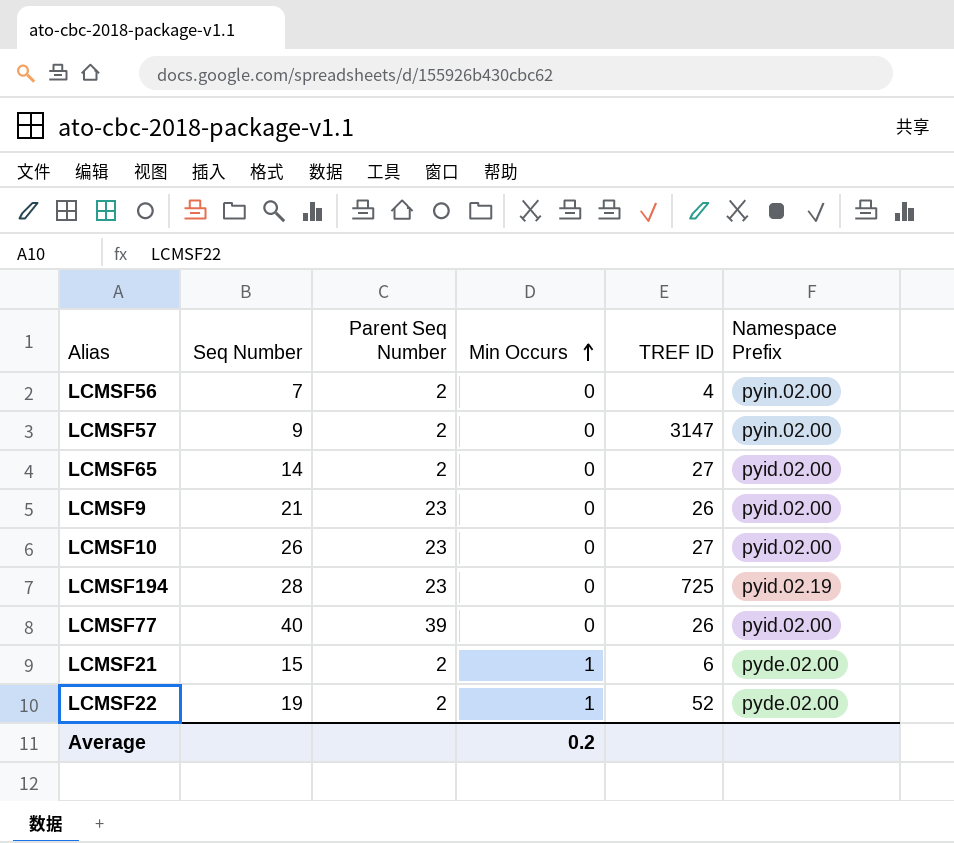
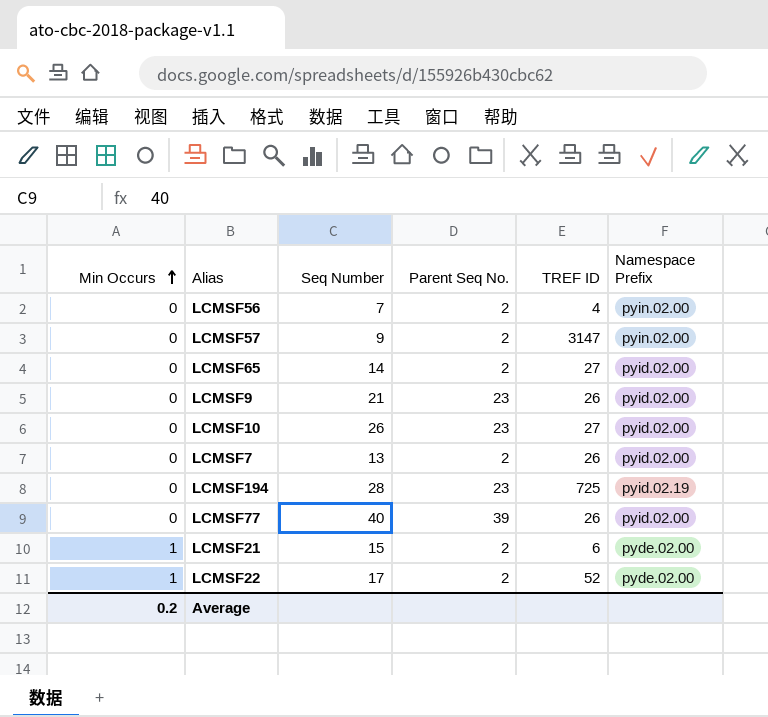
column Min Occurs | position: 4 -> 1
column name: Parent Seq Number -> Parent Seq No.
row LCMSF7: none -> 0 | 13 | 2 | 26 | pyid.02.00
LCMSF22 | Seq Number: 19 -> 17

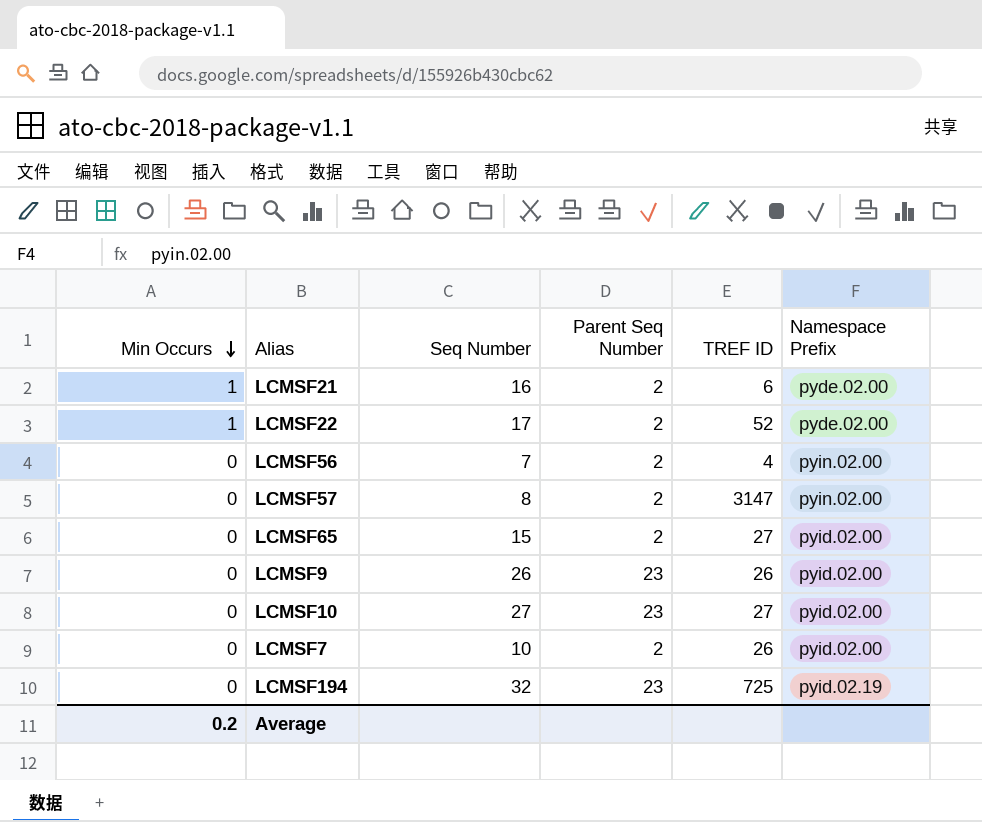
row order: Min Occurs ascending -> Min Occurs descending
column name: Parent Seq No. -> Parent Seq Number
row LCMSF77: 0 | 40 | 39 | 26 | pyid.02.00 -> none
LCMSF21 | Seq Number: 15 -> 16
LCMSF57 | Seq Number: 9 -> 8
LCMSF65 | Seq Number: 14 -> 15
LCMSF9 | Seq Number: 21 -> 26
LCMSF10 | Seq Number: 26 -> 27
LCMSF7 | Seq Number: 13 -> 10
LCMSF194 | Seq Number: 28 -> 32

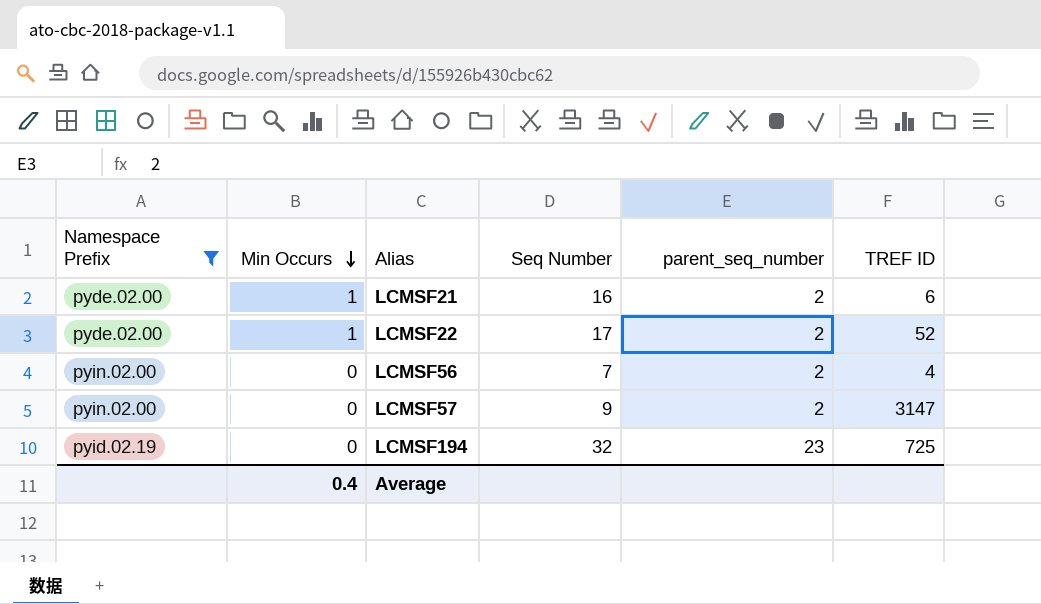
filter: none -> Namespace Prefix != pyid.02.00
column Namespace Prefix | position: 6 -> 1
column name: Parent Seq Number -> parent_seq_number
LCMSF57 | Seq Number: 8 -> 9
Average | Min Occurs: 0.2 -> 0.4

